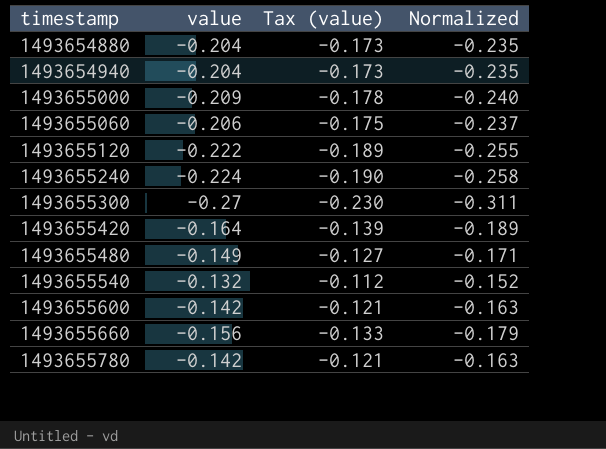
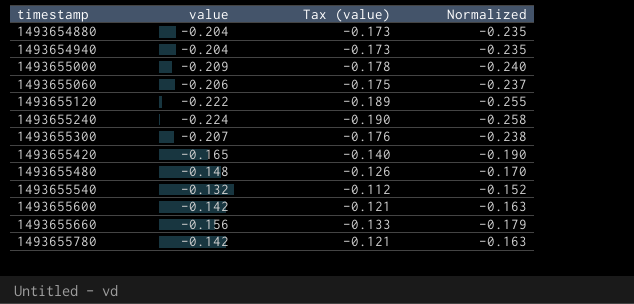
1493655300 | value: -0.27 -> -0.207
1493655300 | Tax (value): -0.230 -> -0.176
1493655300 | Normalized: -0.311 -> -0.238
1493655420 | value: -0.164 -> -0.165
1493655420 | Tax (value): -0.139 -> -0.140
1493655420 | Normalized: -0.189 -> -0.190
1493655480 | value: -0.149 -> -0.148
1493655480 | Tax (value): -0.127 -> -0.126
1493655480 | Normalized: -0.171 -> -0.170

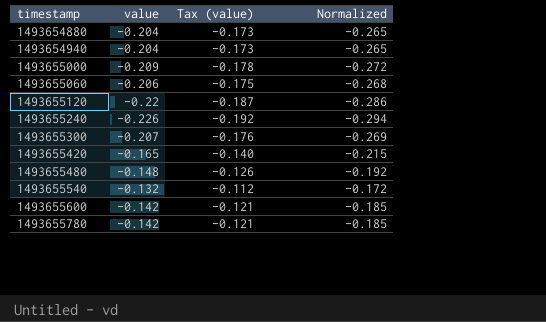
column Normalized | formula: [value] * 1.15 -> [value] * 1.3
row 1493655660: -0.156 | -0.133 | -0.179 -> none
1493655120 | value: -0.222 -> -0.22
1493655120 | Tax (value): -0.189 -> -0.187
1493655240 | value: -0.224 -> -0.226
1493655240 | Tax (value): -0.190 -> -0.192

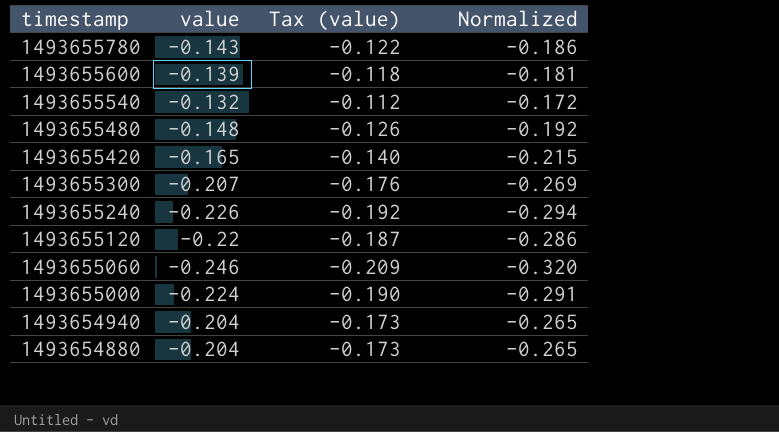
row order: timestamp ascending -> timestamp descending
1493655780 | value: -0.142 -> -0.143
1493655780 | Tax (value): -0.121 -> -0.122
1493655780 | Normalized: -0.185 -> -0.186
1493655600 | value: -0.142 -> -0.139
1493655600 | Tax (value): -0.121 -> -0.118
1493655600 | Normalized: -0.185 -> -0.181
1493655060 | value: -0.206 -> -0.246
1493655060 | Tax (value): -0.175 -> -0.209
1493655060 | Normalized: -0.268 -> -0.320
1493655000 | value: -0.209 -> -0.224
1493655000 | Tax (value): -0.178 -> -0.190
1493655000 | Normalized: -0.272 -> -0.291

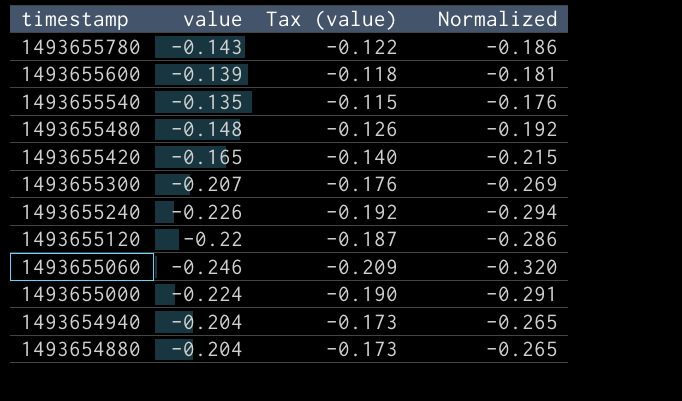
1493655540 | value: -0.132 -> -0.135
1493655540 | Tax (value): -0.112 -> -0.115
1493655540 | Normalized: -0.172 -> -0.176

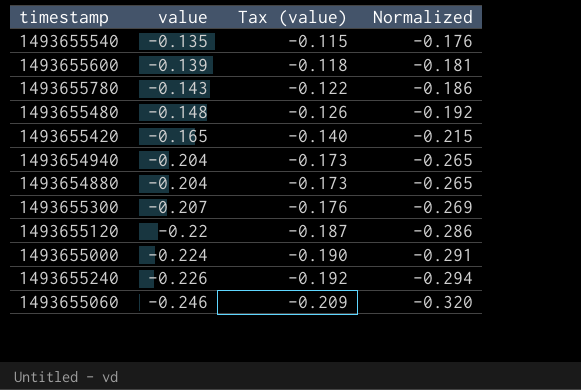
row order: timestamp descending -> value descending

